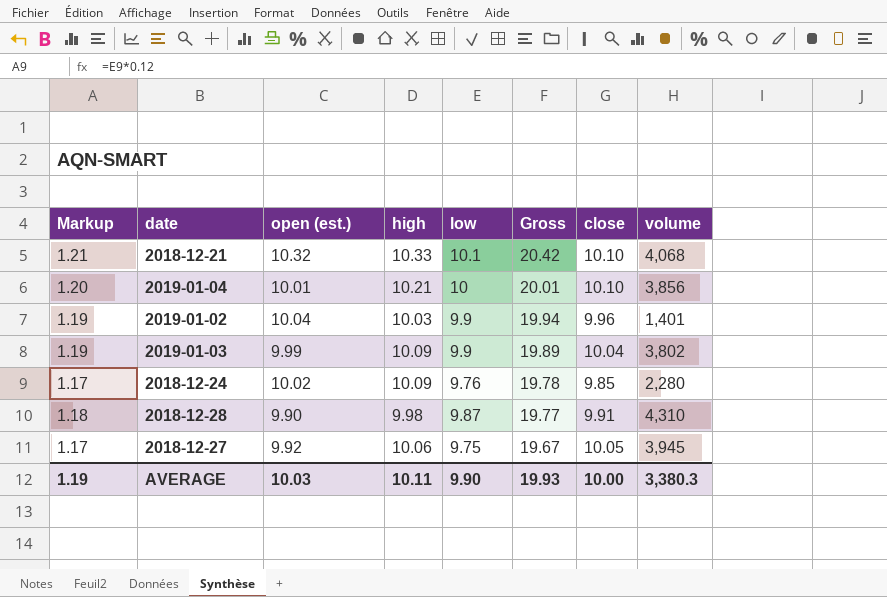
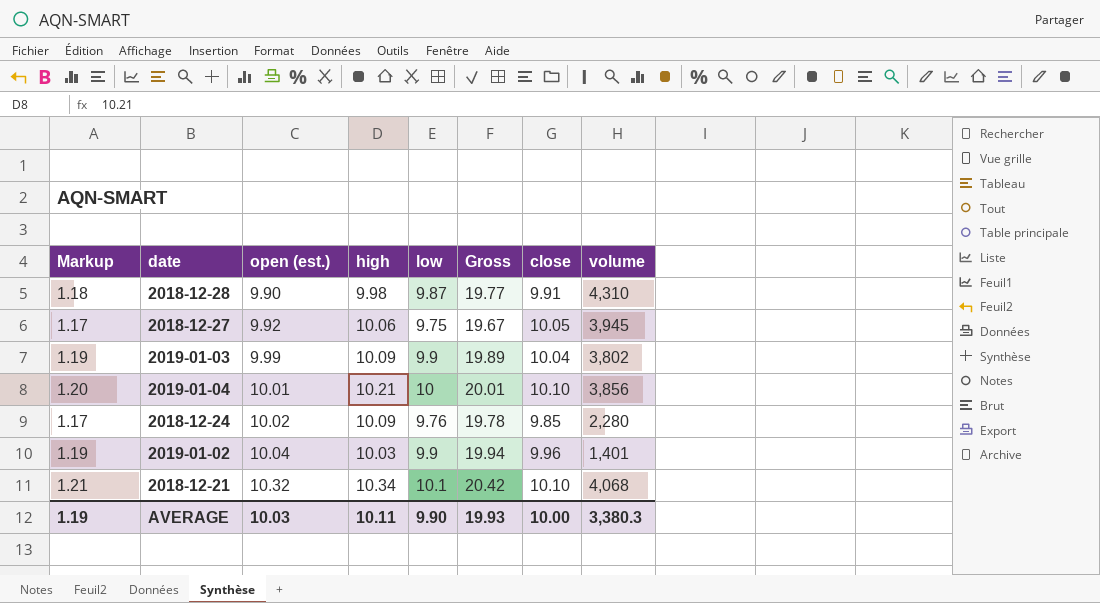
row order: Gross descending -> open (est.) ascending
2018-12-21 | high: 10.33 -> 10.34

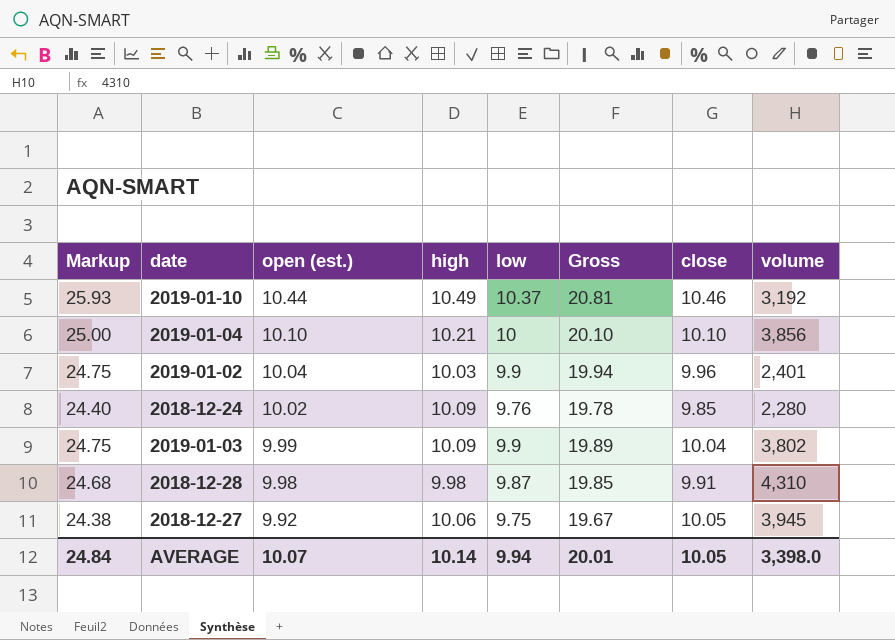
row order: open (est.) ascending -> open (est.) descending
column Markup | formula: [low] * 0.12 -> [low] * 2.5
row 2018-12-21: 1.21 | 10.32 | 10.34 | 10.1 | 20.42 | 10.10 | 4,068 -> none
row 2019-01-10: none -> 25.93 | 10.44 | 10.49 | 10.37 | 20.81 | 10.46 | 3,192
2019-01-04 | open (est.): 10.01 -> 10.10
2019-01-04 | Gross: 20.01 -> 20.10
2019-01-02 | volume: 1,401 -> 2,401
2018-12-28 | open (est.): 9.90 -> 9.98
2018-12-28 | Gross: 19.77 -> 19.85
AVERAGE | Markup: 1.19 -> 24.84
AVERAGE | open (est.): 10.03 -> 10.07
AVERAGE | high: 10.11 -> 10.14
AVERAGE | low: 9.90 -> 9.94
AVERAGE | Gross: 19.93 -> 20.01
AVERAGE | close: 10.00 -> 10.05
AVERAGE | volume: 3,380.3 -> 3,398.0

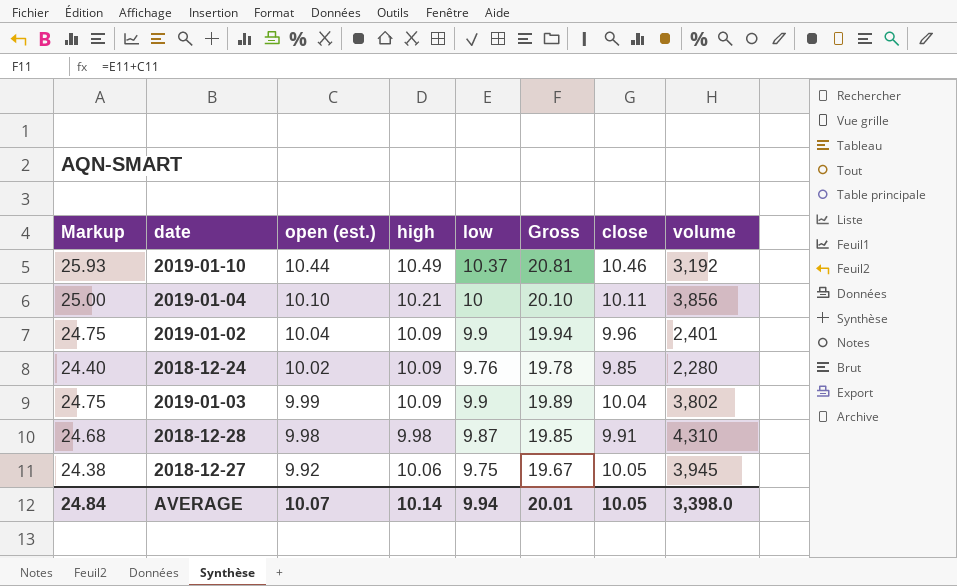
2019-01-04 | close: 10.10 -> 10.11
2019-01-02 | high: 10.03 -> 10.09

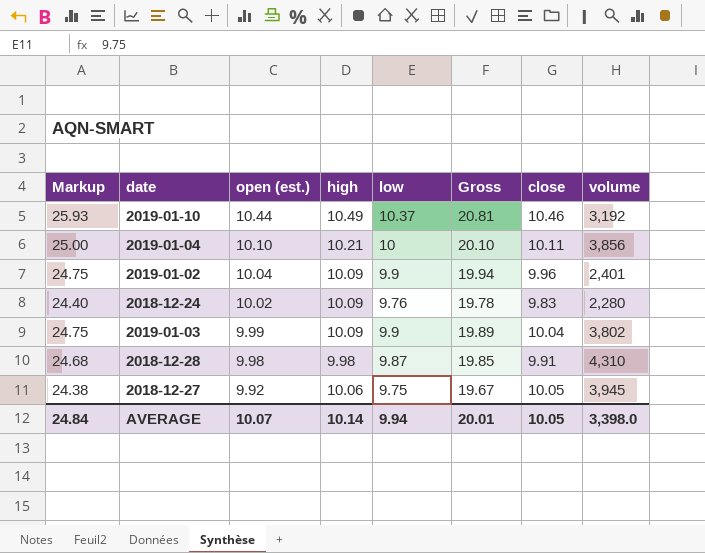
2018-12-24 | close: 9.85 -> 9.83

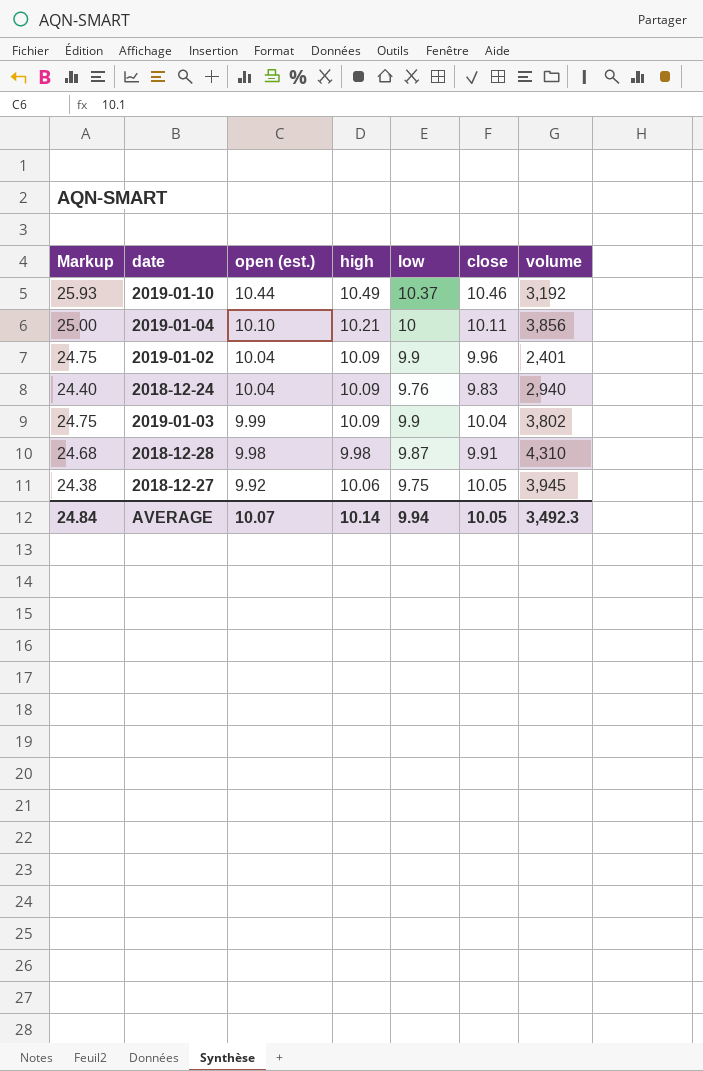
column Gross | formula: [open (est.)] + [low] -> none
2018-12-24 | open (est.): 10.02 -> 10.04
2018-12-24 | volume: 2,280 -> 2,940
AVERAGE | volume: 3,398.0 -> 3,492.3

